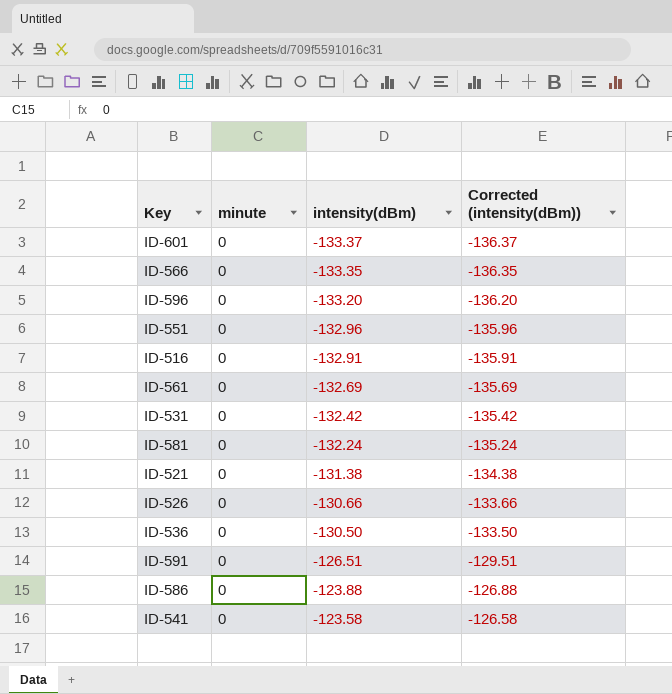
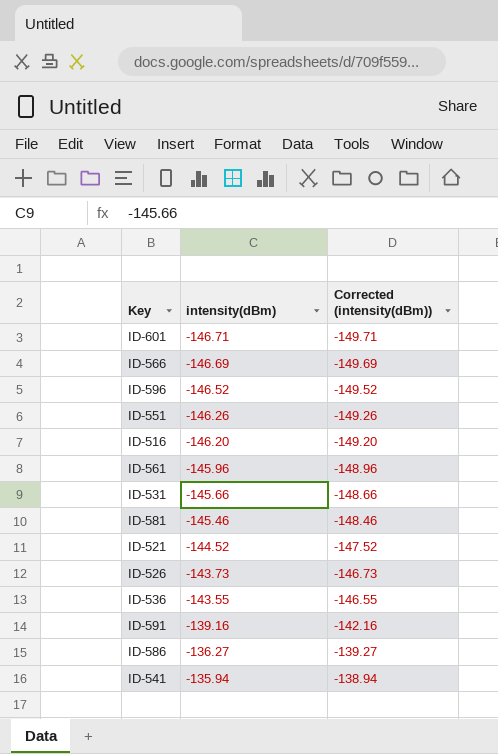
column minute | position: 2 -> none
ID-601 | intensity(dBm): -133.37 -> -146.71
ID-601 | Corrected (intensity(dBm)): -136.37 -> -149.71
ID-566 | intensity(dBm): -133.35 -> -146.69
ID-566 | Corrected (intensity(dBm)): -136.35 -> -149.69
ID-596 | intensity(dBm): -133.20 -> -146.52
ID-596 | Corrected (intensity(dBm)): -136.20 -> -149.52
ID-551 | intensity(dBm): -132.96 -> -146.26
ID-551 | Corrected (intensity(dBm)): -135.96 -> -149.26
ID-516 | intensity(dBm): -132.91 -> -146.20
ID-516 | Corrected (intensity(dBm)): -135.91 -> -149.20
ID-561 | intensity(dBm): -132.69 -> -145.96
ID-561 | Corrected (intensity(dBm)): -135.69 -> -148.96
ID-531 | intensity(dBm): -132.42 -> -145.66
ID-531 | Corrected (intensity(dBm)): -135.42 -> -148.66
ID-581 | intensity(dBm): -132.24 -> -145.46
ID-581 | Corrected (intensity(dBm)): -135.24 -> -148.46
ID-521 | intensity(dBm): -131.38 -> -144.52
ID-521 | Corrected (intensity(dBm)): -134.38 -> -147.52
ID-526 | intensity(dBm): -130.66 -> -143.73
ID-526 | Corrected (intensity(dBm)): -133.66 -> -146.73
ID-536 | intensity(dBm): -130.50 -> -143.55
ID-536 | Corrected (intensity(dBm)): -133.50 -> -146.55
ID-591 | intensity(dBm): -126.51 -> -139.16
ID-591 | Corrected (intensity(dBm)): -129.51 -> -142.16
ID-586 | intensity(dBm): -123.88 -> -136.27
ID-586 | Corrected (intensity(dBm)): -126.88 -> -139.27
ID-541 | intensity(dBm): -123.58 -> -135.94
ID-541 | Corrected (intensity(dBm)): -126.58 -> -138.94

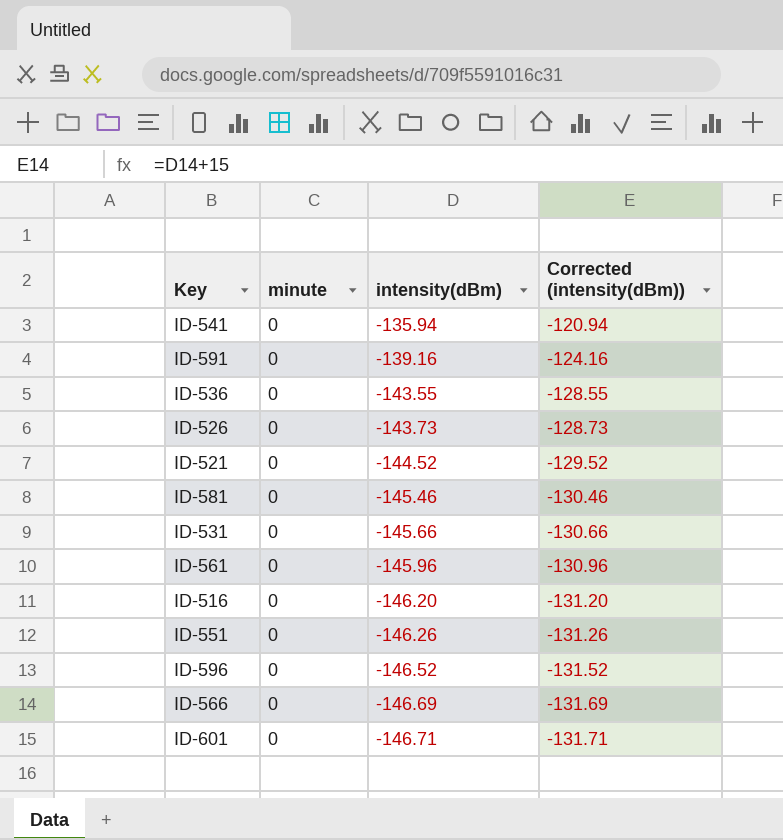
row order: intensity(dBm) ascending -> intensity(dBm) descending
column minute | position: none -> 2
column Corrected (intensity(dBm)) | formula: [intensity(dBm)] - 3 -> [intensity(dBm)] + 15
row ID-586: -136.27 | -139.27 -> none

